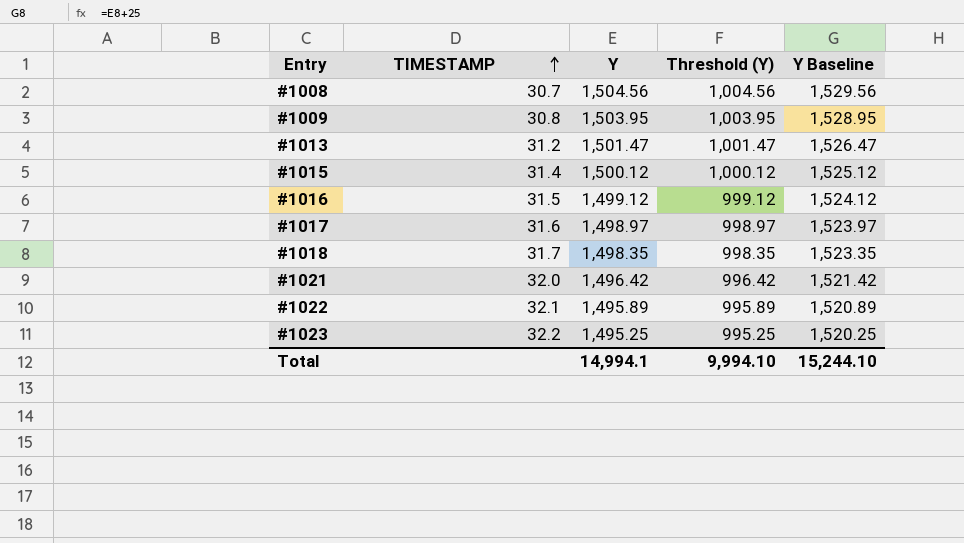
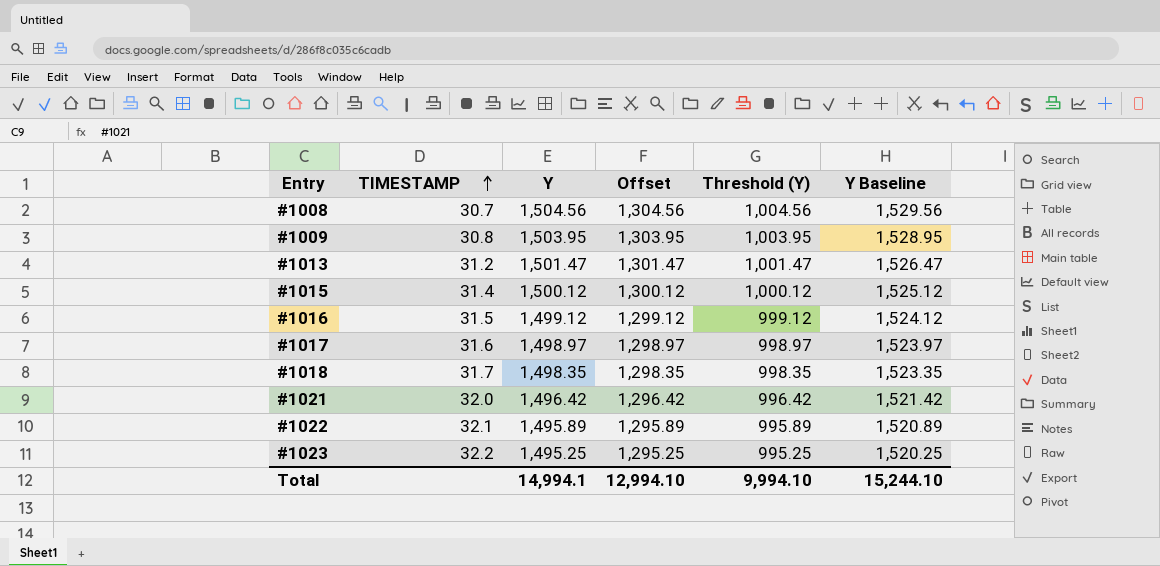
column Offset | formula: none -> [Y] - 200

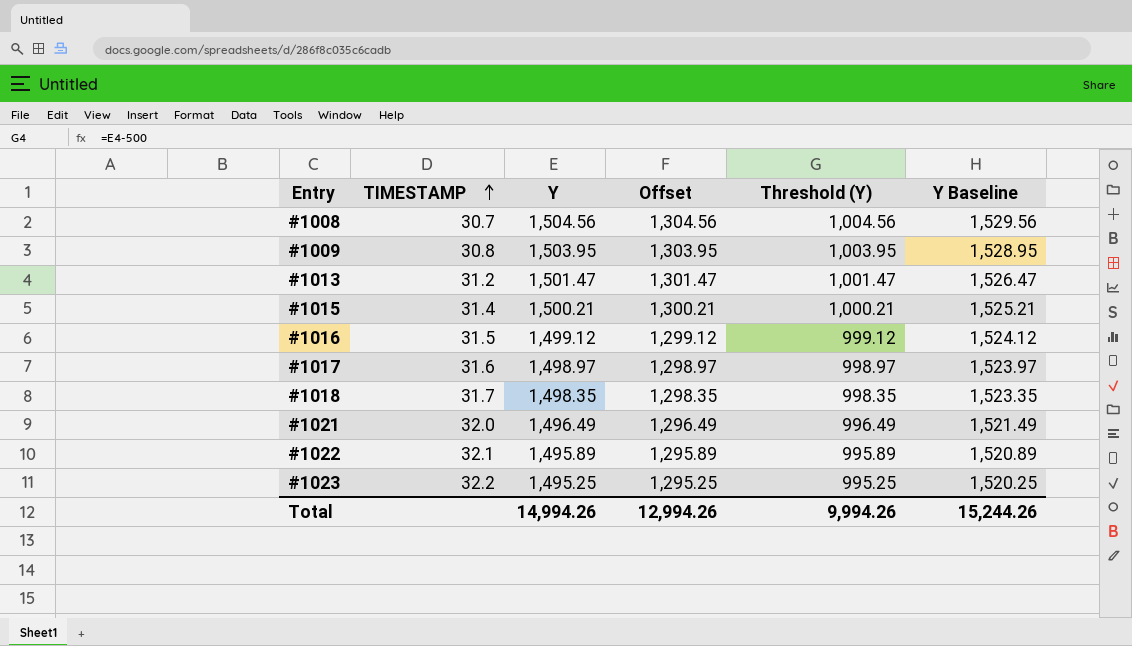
#1015 | Y: 1,500.12 -> 1,500.21
#1015 | Offset: 1,300.12 -> 1,300.21
#1015 | Threshold (Y): 1,000.12 -> 1,000.21
#1015 | Y Baseline: 1,525.12 -> 1,525.21
#1021 | Y: 1,496.42 -> 1,496.49
#1021 | Offset: 1,296.42 -> 1,296.49
#1021 | Threshold (Y): 996.42 -> 996.49
#1021 | Y Baseline: 1,521.42 -> 1,521.49
Total | Y: 14,994.1 -> 14,994.26
Total | Offset: 12,994.10 -> 12,994.26
Total | Threshold (Y): 9,994.10 -> 9,994.26
Total | Y Baseline: 15,244.10 -> 15,244.26

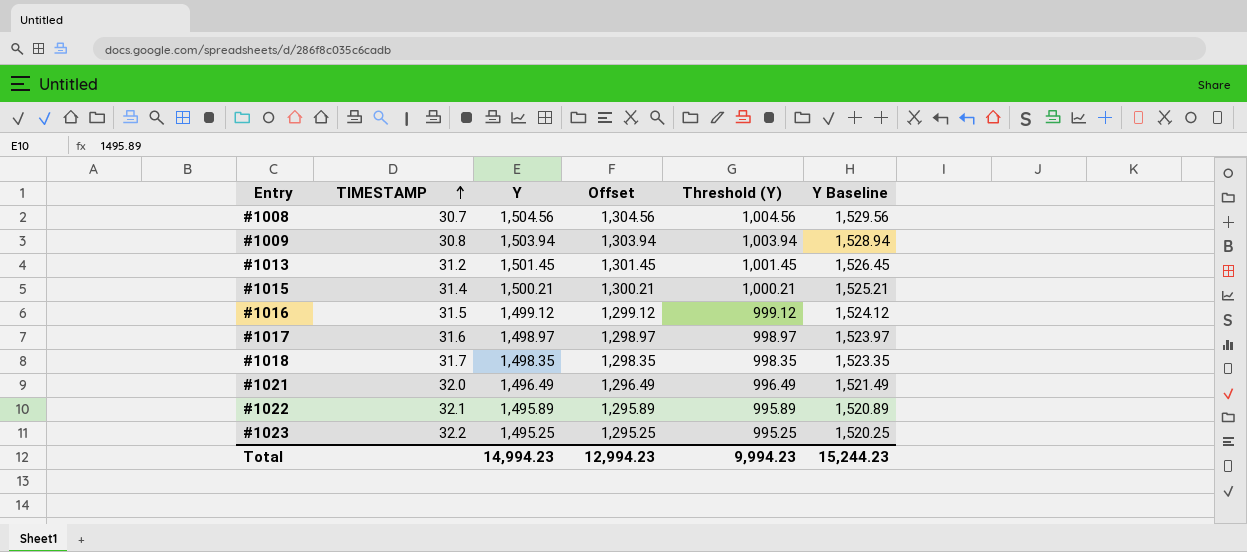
#1009 | Y: 1,503.95 -> 1,503.94
#1009 | Offset: 1,303.95 -> 1,303.94
#1009 | Threshold (Y): 1,003.95 -> 1,003.94
#1009 | Y Baseline: 1,528.95 -> 1,528.94
#1013 | Y: 1,501.47 -> 1,501.45
#1013 | Offset: 1,301.47 -> 1,301.45
#1013 | Threshold (Y): 1,001.47 -> 1,001.45
#1013 | Y Baseline: 1,526.47 -> 1,526.45
Total | Y: 14,994.26 -> 14,994.23
Total | Offset: 12,994.26 -> 12,994.23
Total | Threshold (Y): 9,994.26 -> 9,994.23
Total | Y Baseline: 15,244.26 -> 15,244.23

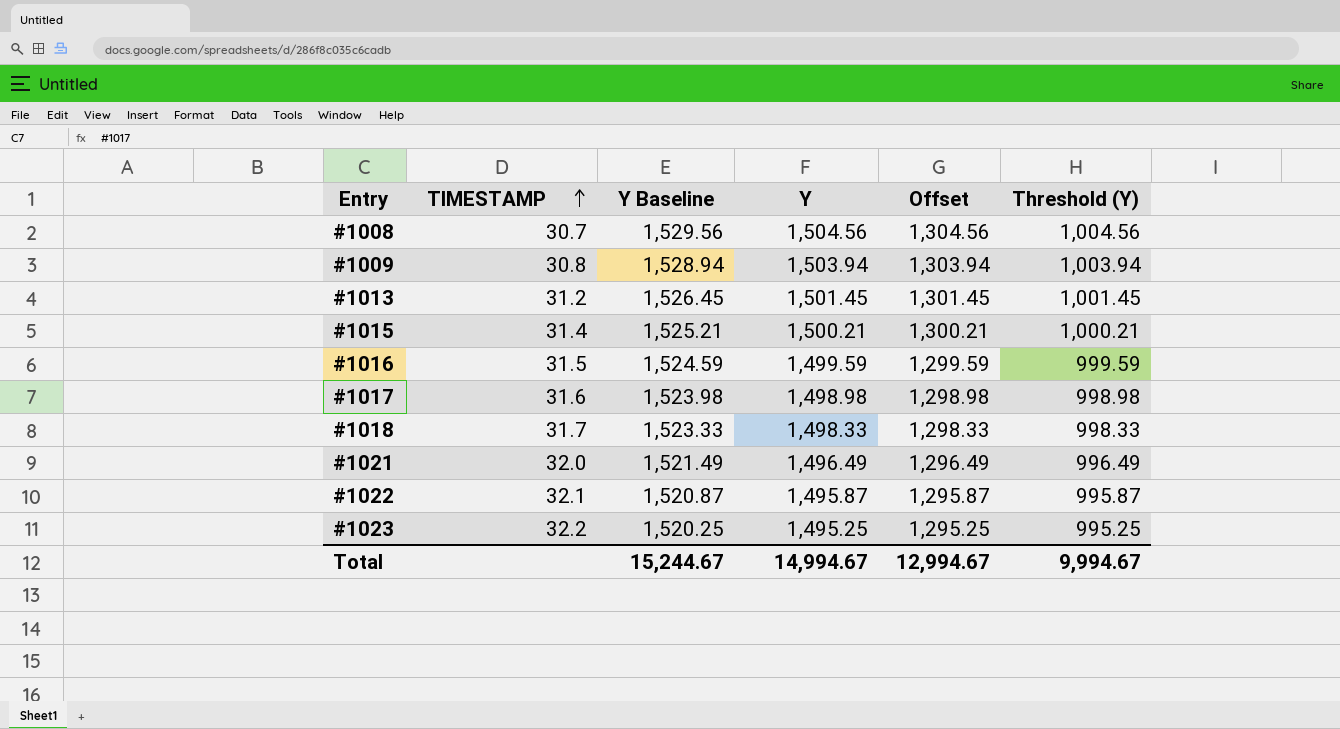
column Y Baseline | position: 6 -> 3
#1016 | Y Baseline: 1,524.12 -> 1,524.59
#1016 | Y: 1,499.12 -> 1,499.59
#1016 | Offset: 1,299.12 -> 1,299.59
#1016 | Threshold (Y): 999.12 -> 999.59
#1017 | Y Baseline: 1,523.97 -> 1,523.98
#1017 | Y: 1,498.97 -> 1,498.98
#1017 | Offset: 1,298.97 -> 1,298.98
#1017 | Threshold (Y): 998.97 -> 998.98
#1018 | Y Baseline: 1,523.35 -> 1,523.33
#1018 | Y: 1,498.35 -> 1,498.33
#1018 | Offset: 1,298.35 -> 1,298.33
#1018 | Threshold (Y): 998.35 -> 998.33
#1022 | Y Baseline: 1,520.89 -> 1,520.87
#1022 | Y: 1,495.89 -> 1,495.87
#1022 | Offset: 1,295.89 -> 1,295.87
#1022 | Threshold (Y): 995.89 -> 995.87
Total | Y Baseline: 15,244.23 -> 15,244.67
Total | Y: 14,994.23 -> 14,994.67
Total | Offset: 12,994.23 -> 12,994.67
Total | Threshold (Y): 9,994.23 -> 9,994.67

